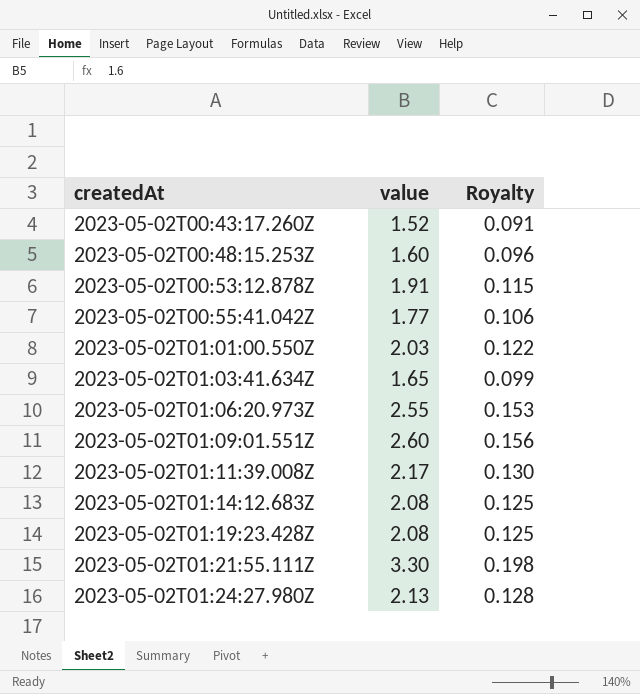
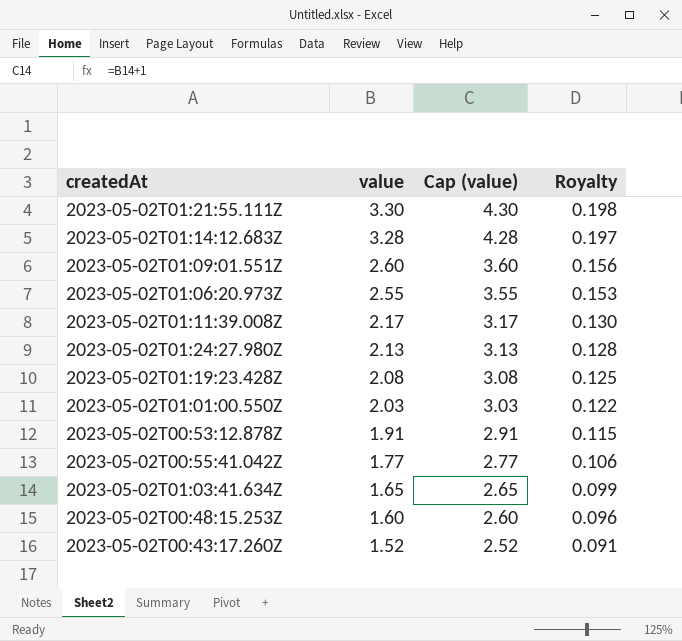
row order: createdAt ascending -> value descending
column Cap (value) | formula: none -> [value] + 1
2023-05-02T01:14:12.683Z | value: 2.08 -> 3.28
2023-05-02T01:14:12.683Z | Royalty: 0.125 -> 0.197

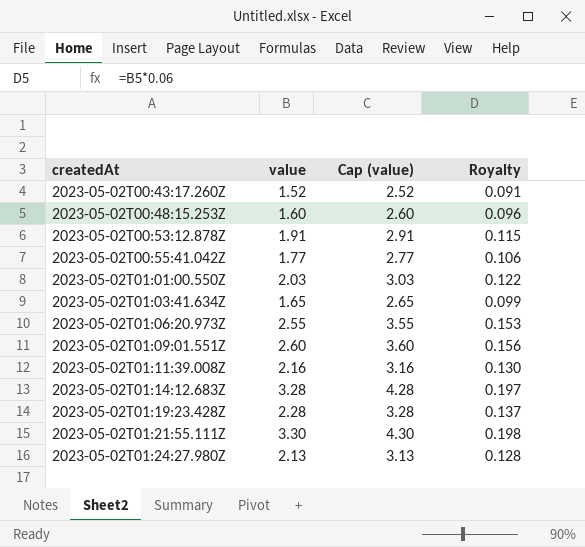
row order: value descending -> createdAt ascending
2023-05-02T01:11:39.008Z | value: 2.17 -> 2.16
2023-05-02T01:11:39.008Z | Cap (value): 3.17 -> 3.16
2023-05-02T01:19:23.428Z | value: 2.08 -> 2.28
2023-05-02T01:19:23.428Z | Cap (value): 3.08 -> 3.28
2023-05-02T01:19:23.428Z | Royalty: 0.125 -> 0.137

